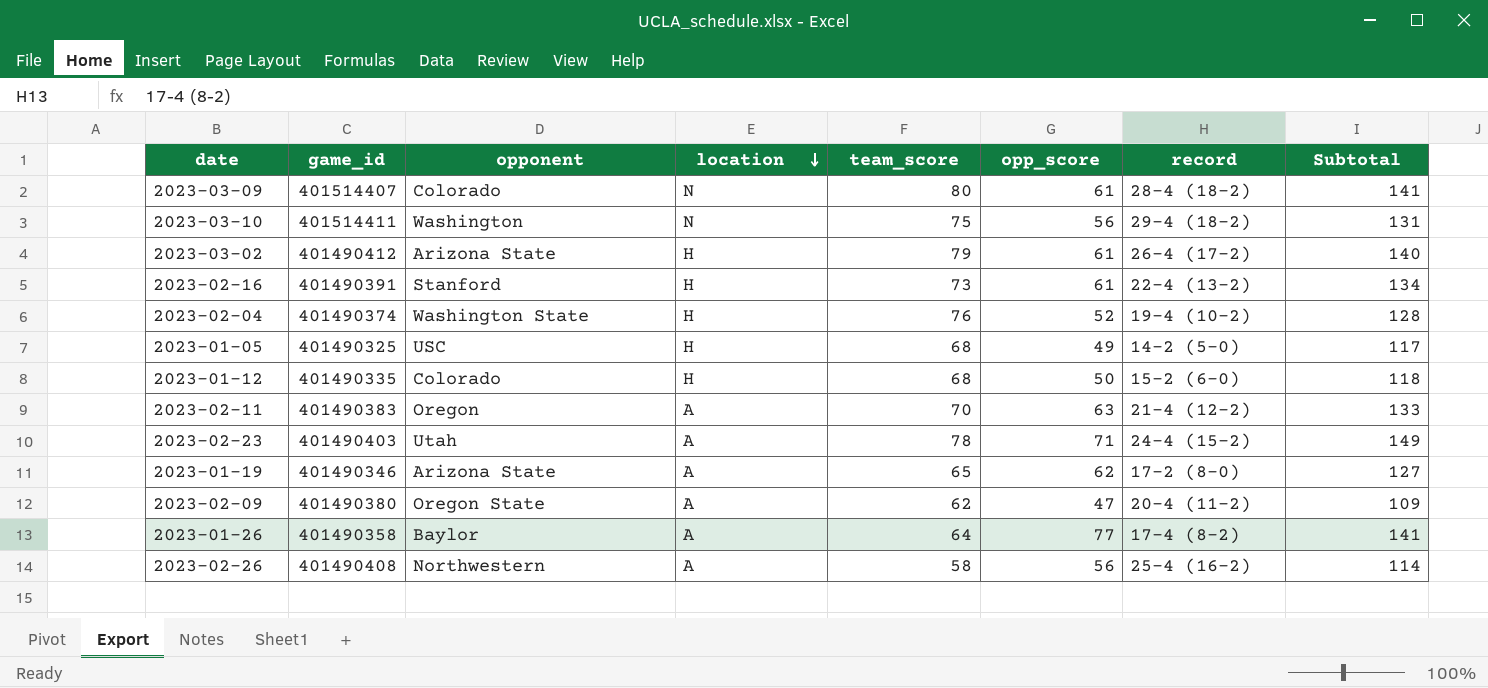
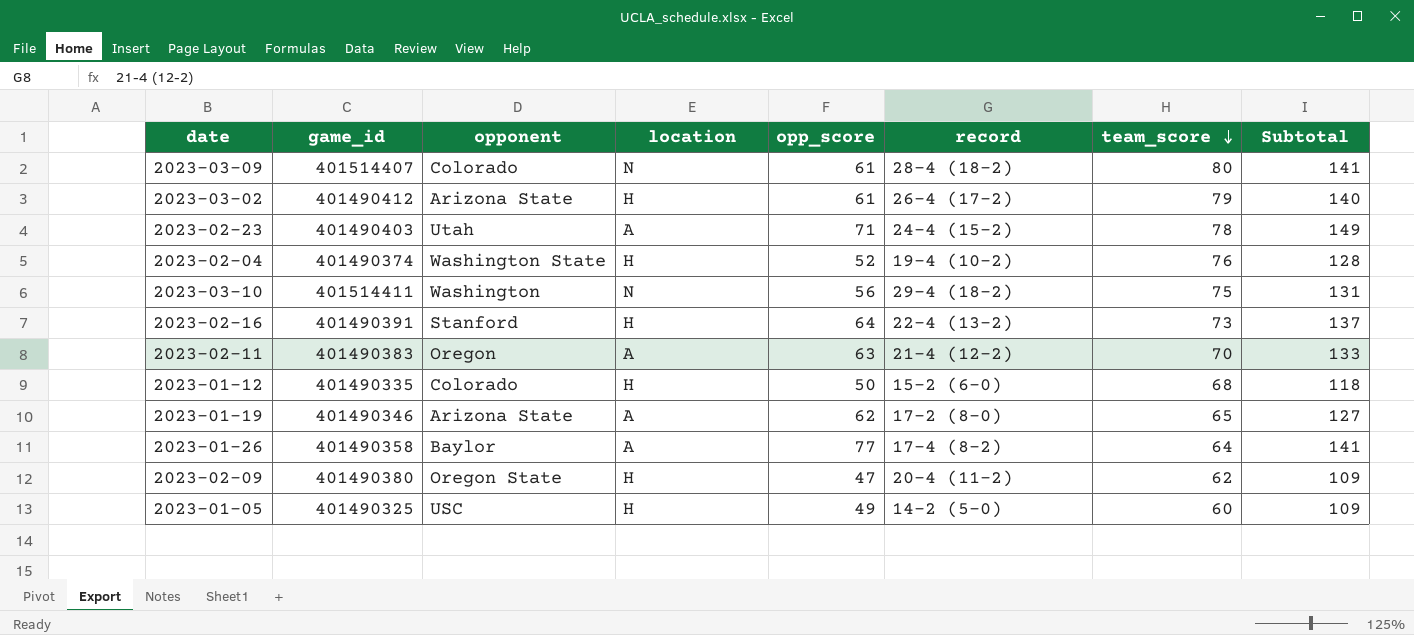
row order: location descending -> team_score descending
column team_score | position: 5 -> 7
row 2023-02-26: 401490408 | Northwestern | A | 58 | 56 | 25-4 (16-2) | 114 -> none
2023-02-16 | opp_score: 61 -> 64
2023-02-16 | Subtotal: 134 -> 137
2023-02-09 | location: A -> H
2023-01-05 | team_score: 68 -> 60
2023-01-05 | Subtotal: 117 -> 109

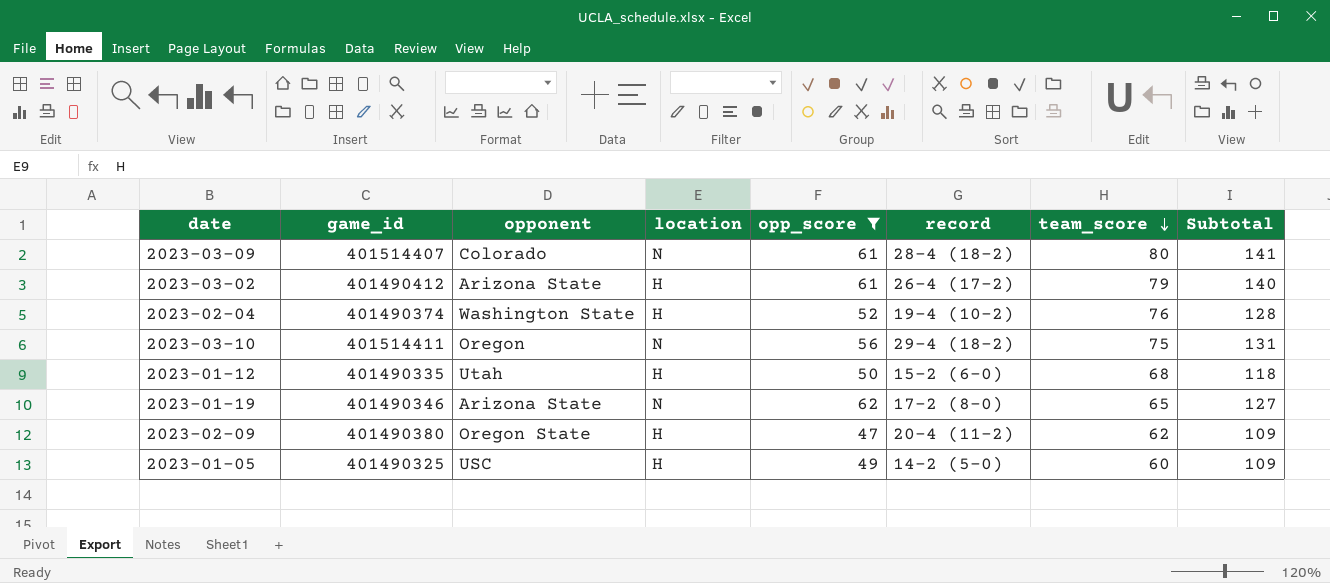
filter: none -> opp_score <= 62
2023-03-10 | opponent: Washington -> Oregon
2023-01-12 | opponent: Colorado -> Utah
2023-01-19 | location: A -> N

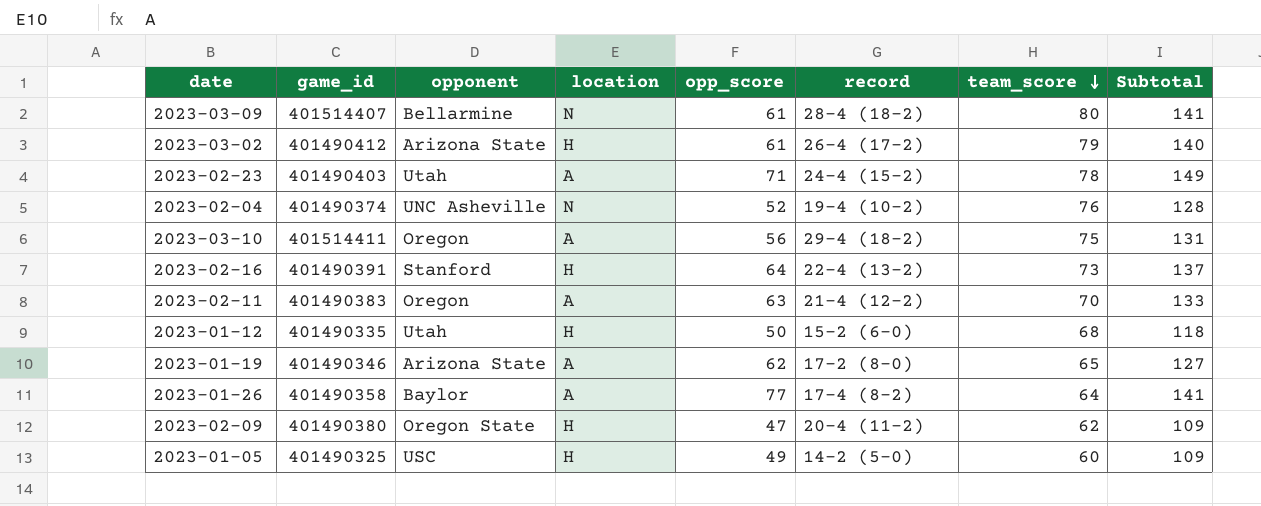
filter: opp_score <= 62 -> none
2023-03-09 | opponent: Colorado -> Bellarmine
2023-02-04 | opponent: Washington State -> UNC Asheville
2023-02-04 | location: H -> N
2023-03-10 | location: N -> A
2023-01-19 | location: N -> A

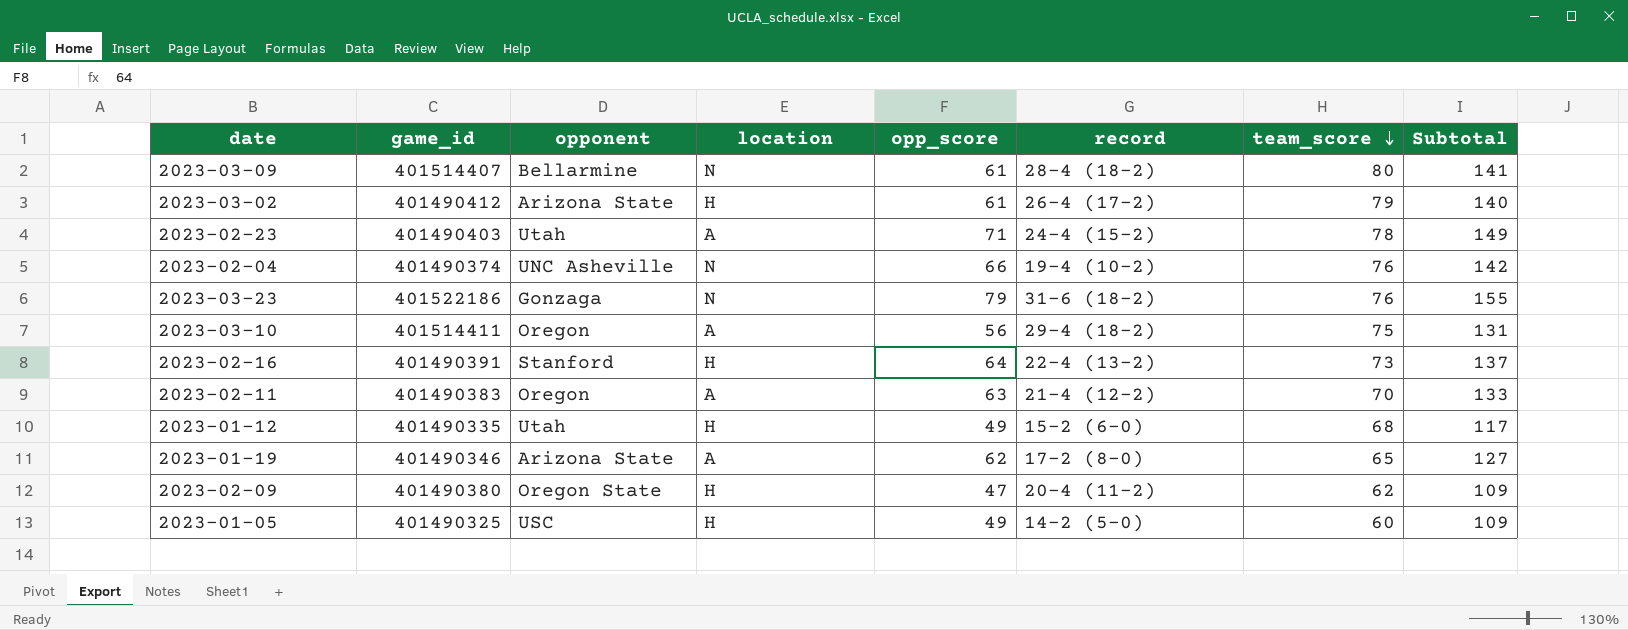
row 2023-01-26: 401490358 | Baylor | A | 77 | 17-4 (8-2) | 64 | 141 -> none
2023-02-04 | opp_score: 52 -> 66
2023-02-04 | Subtotal: 128 -> 142
row 2023-03-23: none -> 401522186 | Gonzaga | N | 79 | 31-6 (18-2) | 76 | 155
2023-01-12 | opp_score: 50 -> 49
2023-01-12 | Subtotal: 118 -> 117

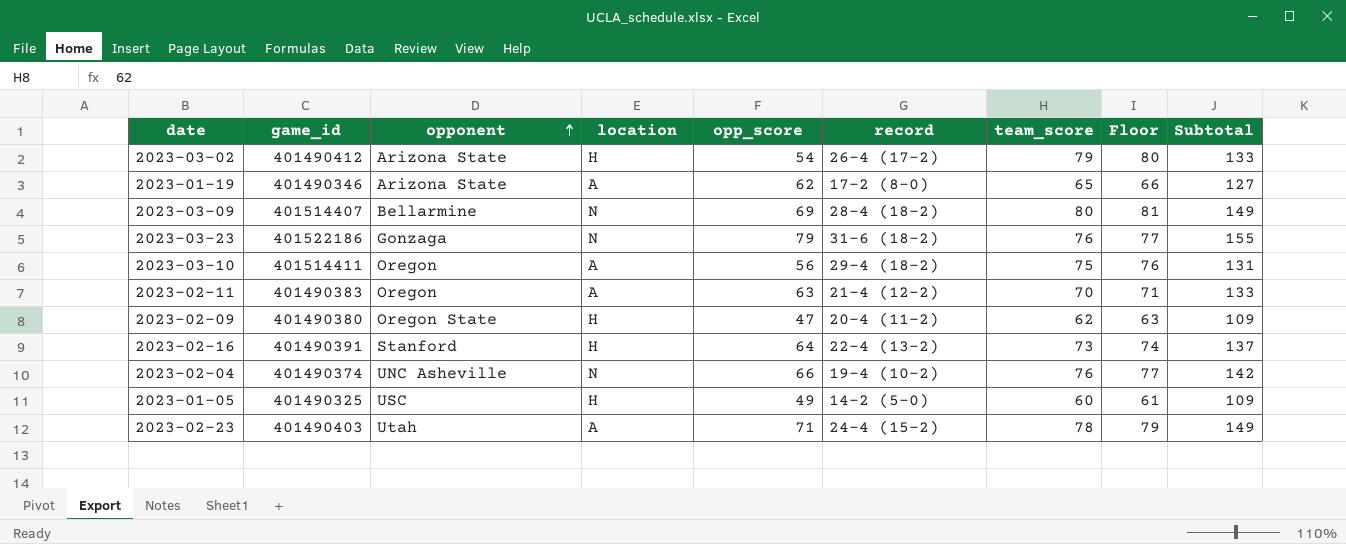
row order: team_score descending -> opponent ascending
column Floor | formula: none -> [team_score] + 1
row 2023-01-12: 401490335 | Utah | H | 49 | 15-2 (6-0) | 68 | 117 -> none
2023-03-02 | opp_score: 61 -> 54
2023-03-02 | Subtotal: 140 -> 133
2023-03-09 | opp_score: 61 -> 69
2023-03-09 | Subtotal: 141 -> 149

